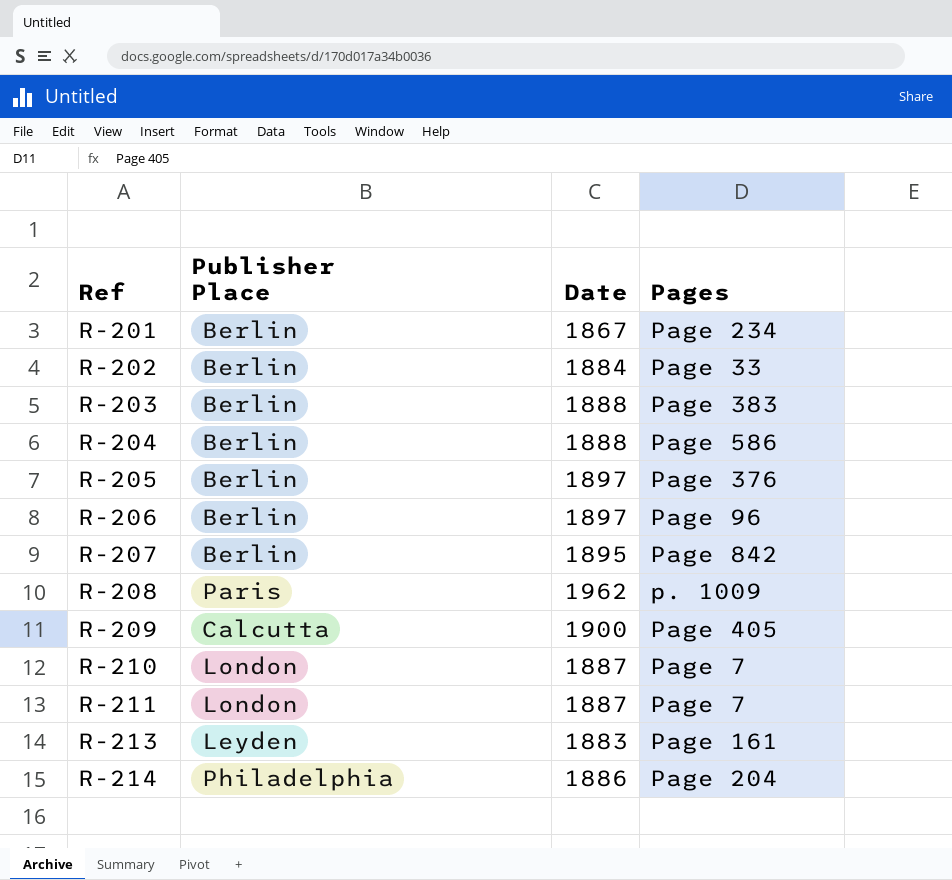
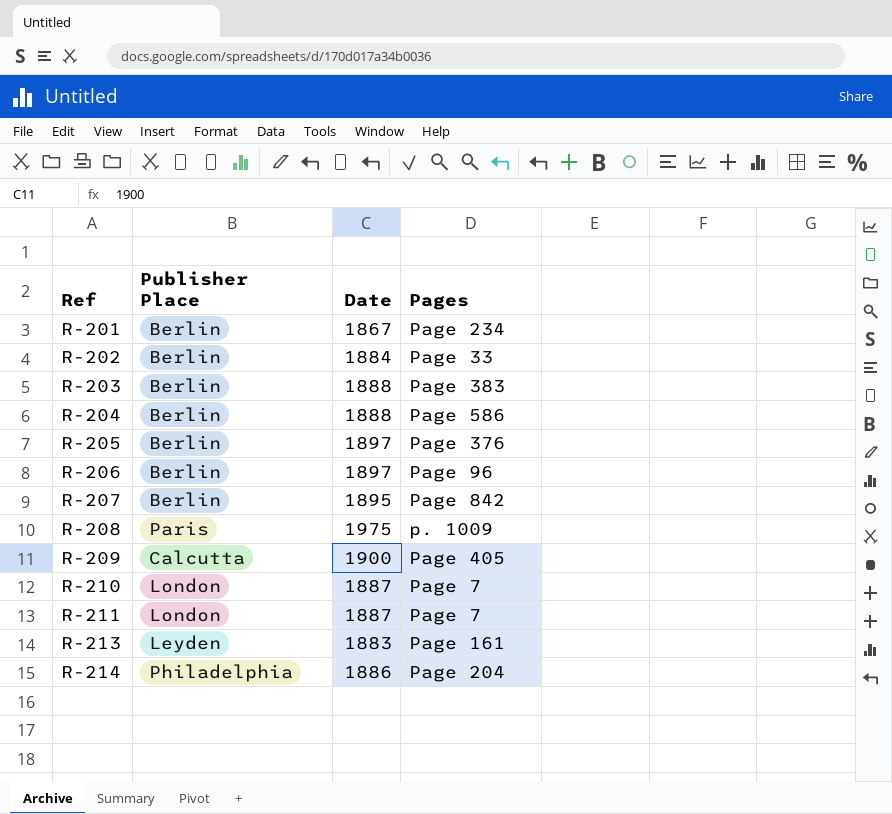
R-208 | Date: 1962 -> 1975

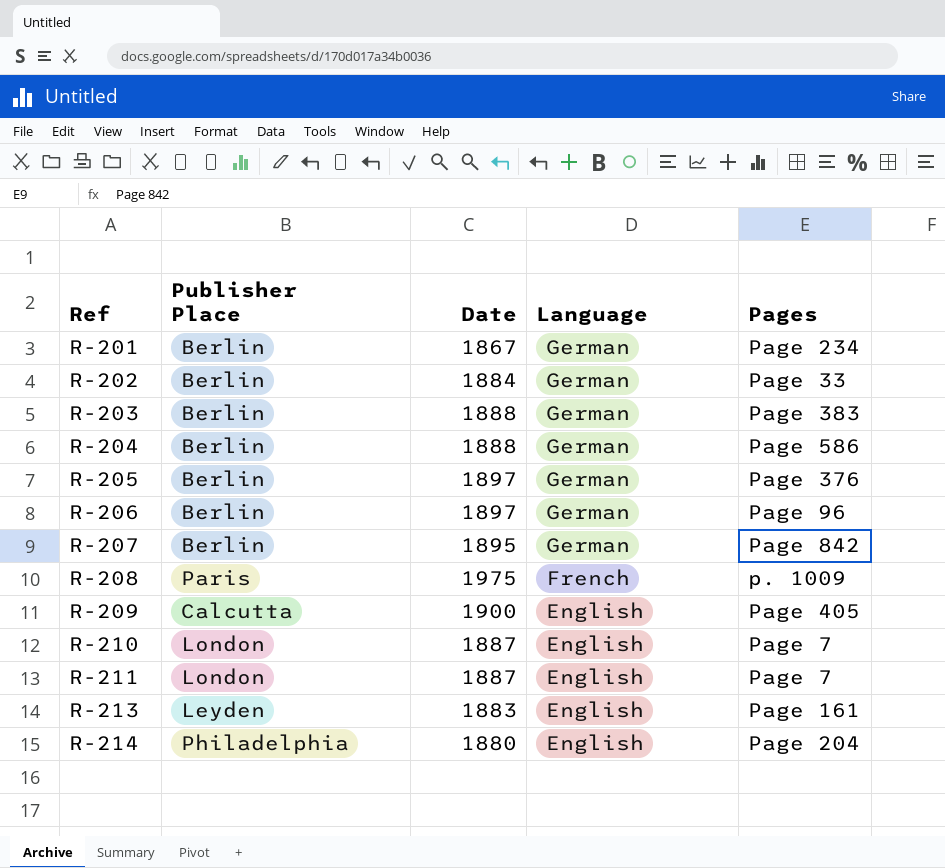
column Language | position: none -> 4
R-214 | Date: 1886 -> 1880

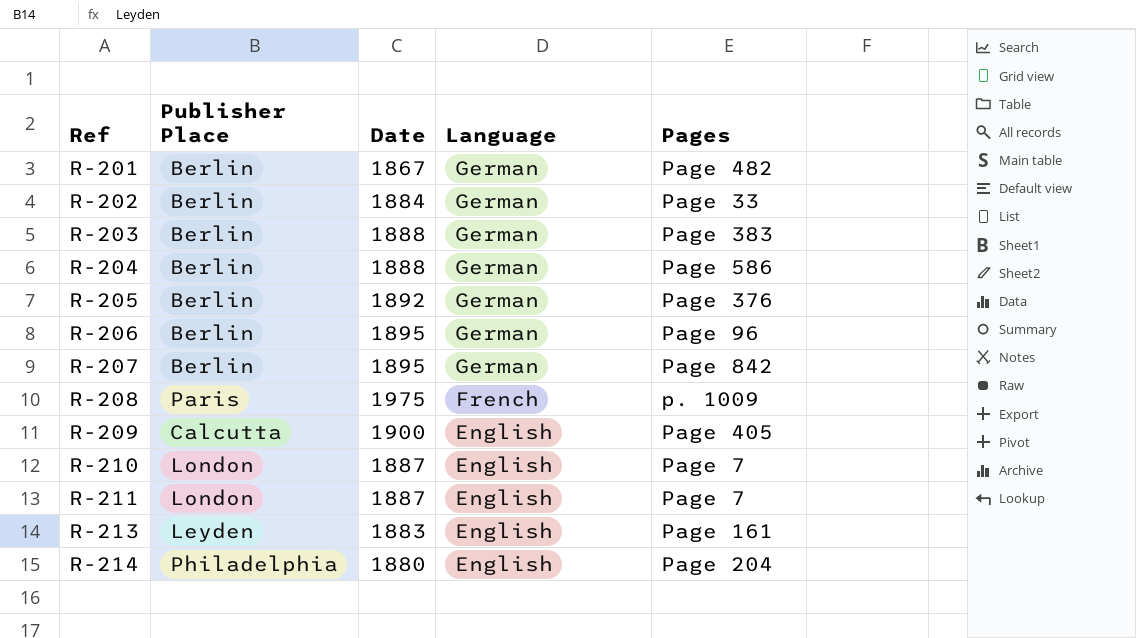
R-201 | Pages: Page 234 -> Page 482
R-205 | Date: 1897 -> 1892
R-206 | Date: 1897 -> 1895

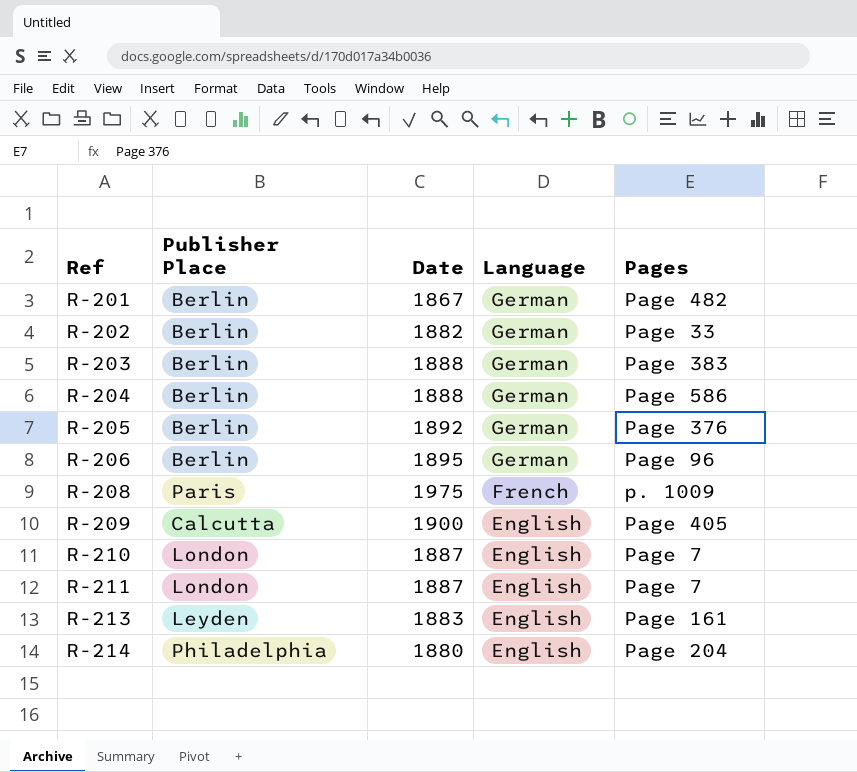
row R-207: Berlin | 1895 | German | Page 842 -> none
R-202 | Date: 1884 -> 1882

